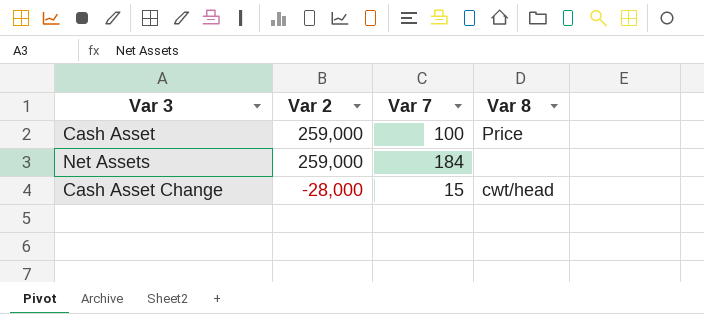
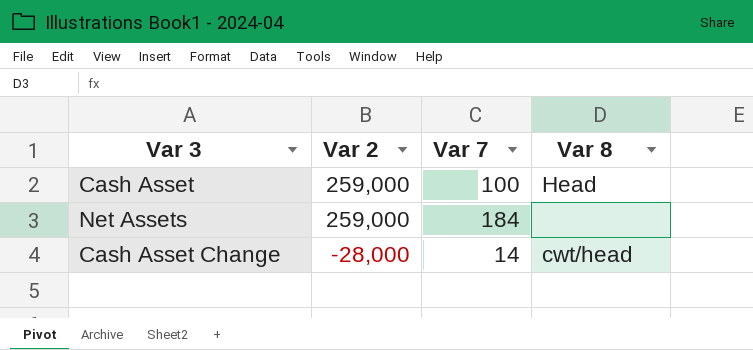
Cash Asset | Var 8: Price -> Head
Cash Asset Change | Var 7: 15 -> 14

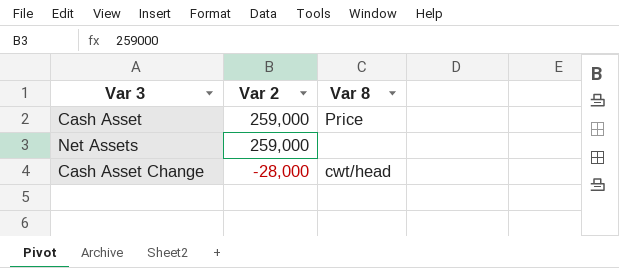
column Var 7 | position: 3 -> none
Cash Asset | Var 8: Head -> Price

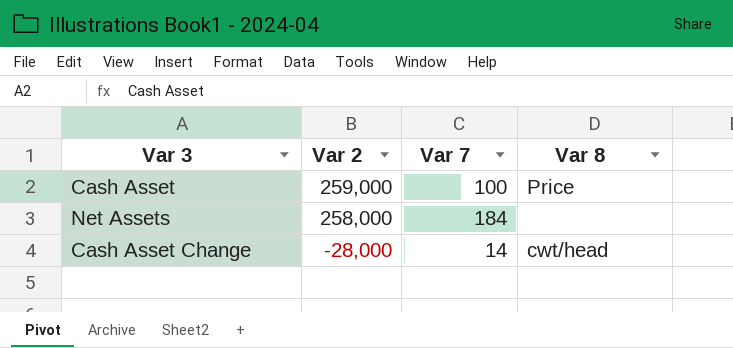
column Var 7 | position: none -> 3
Net Assets | Var 2: 259,000 -> 258,000

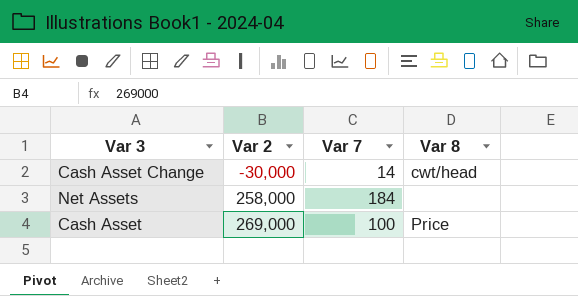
row order: Var 2 descending -> Var 2 ascending
Cash Asset Change | Var 2: -28,000 -> -30,000
Cash Asset | Var 2: 259,000 -> 269,000

